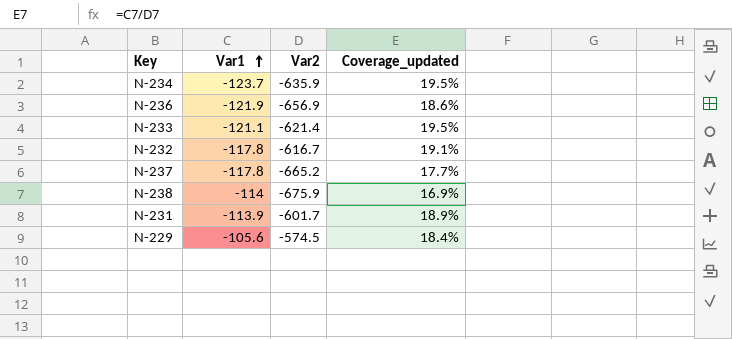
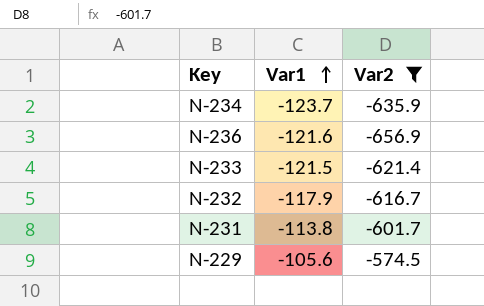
filter: none -> Var2 >= -656.9
column Coverage_updated | formula: [Var1] / [Var2] -> none
N-236 | Var1: -121.9 -> -121.6
N-233 | Var1: -121.1 -> -121.5
N-232 | Var1: -117.8 -> -117.9
N-231 | Var1: -113.9 -> -113.8

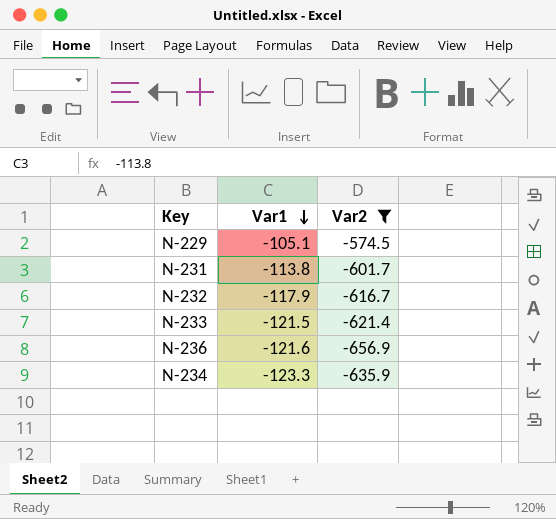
row order: Var1 ascending -> Var1 descending
N-229 | Var1: -105.6 -> -105.1
N-234 | Var1: -123.7 -> -123.3

